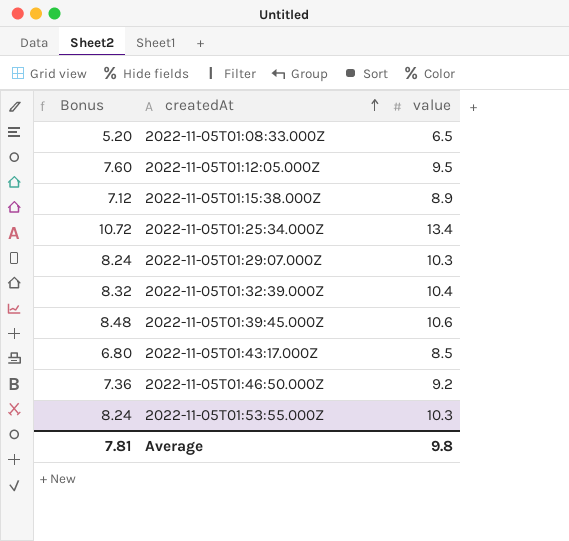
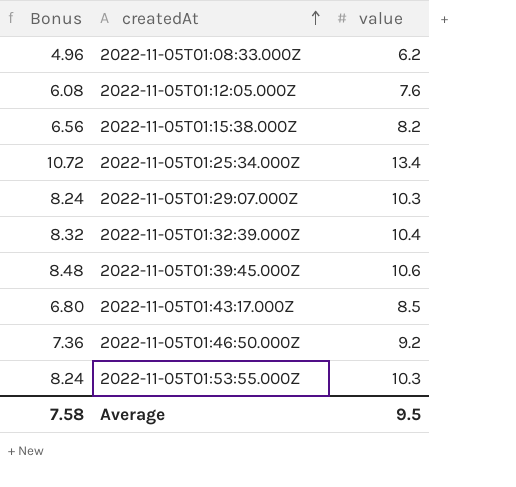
2022-11-05T01:08:33.000Z | Bonus: 5.20 -> 4.96
2022-11-05T01:08:33.000Z | value: 6.5 -> 6.2
2022-11-05T01:12:05.000Z | Bonus: 7.60 -> 6.08
2022-11-05T01:12:05.000Z | value: 9.5 -> 7.6
2022-11-05T01:15:38.000Z | Bonus: 7.12 -> 6.56
2022-11-05T01:15:38.000Z | value: 8.9 -> 8.2
Average | Bonus: 7.81 -> 7.58
Average | value: 9.8 -> 9.5

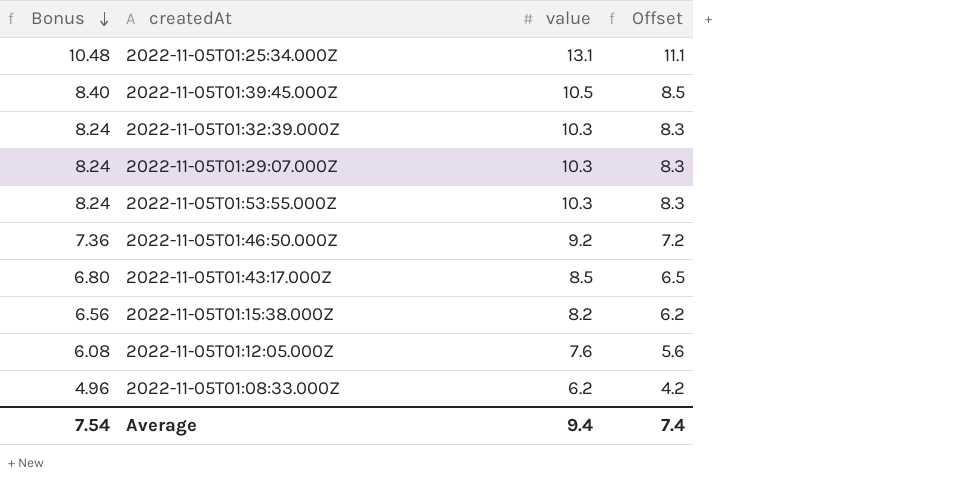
row order: createdAt ascending -> Bonus descending
column Offset | formula: none -> [value] - 2
2022-11-05T01:25:34.000Z | Bonus: 10.72 -> 10.48
2022-11-05T01:25:34.000Z | value: 13.4 -> 13.1
2022-11-05T01:39:45.000Z | Bonus: 8.48 -> 8.40
2022-11-05T01:39:45.000Z | value: 10.6 -> 10.5
2022-11-05T01:32:39.000Z | Bonus: 8.32 -> 8.24
2022-11-05T01:32:39.000Z | value: 10.4 -> 10.3
Average | Bonus: 7.58 -> 7.54
Average | value: 9.5 -> 9.4

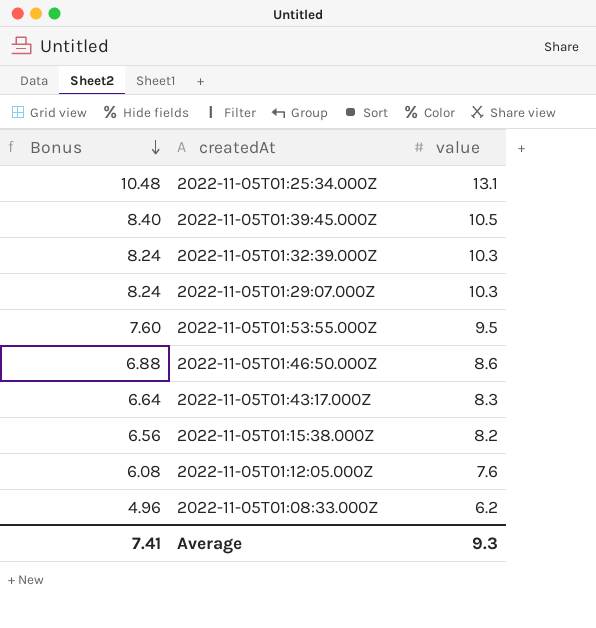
column Offset | formula: [value] - 2 -> none
2022-11-05T01:53:55.000Z | Bonus: 8.24 -> 7.60
2022-11-05T01:53:55.000Z | value: 10.3 -> 9.5
2022-11-05T01:46:50.000Z | Bonus: 7.36 -> 6.88
2022-11-05T01:46:50.000Z | value: 9.2 -> 8.6
2022-11-05T01:43:17.000Z | Bonus: 6.80 -> 6.64
2022-11-05T01:43:17.000Z | value: 8.5 -> 8.3
Average | Bonus: 7.54 -> 7.41
Average | value: 9.4 -> 9.3

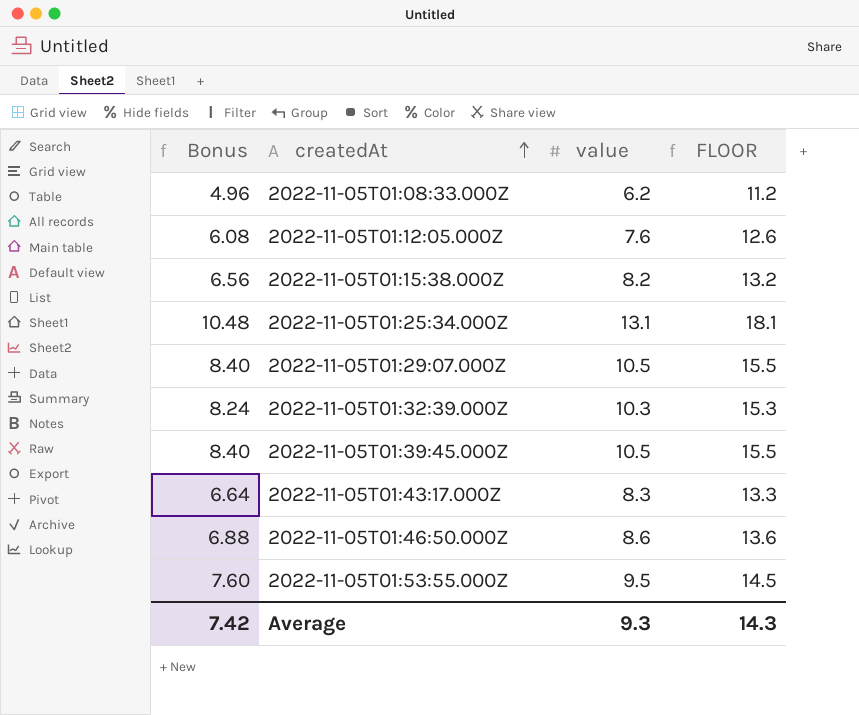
row order: Bonus descending -> createdAt ascending
column FLOOR | formula: none -> [value] + 5
2022-11-05T01:29:07.000Z | Bonus: 8.24 -> 8.40
2022-11-05T01:29:07.000Z | value: 10.3 -> 10.5
Average | Bonus: 7.41 -> 7.42

